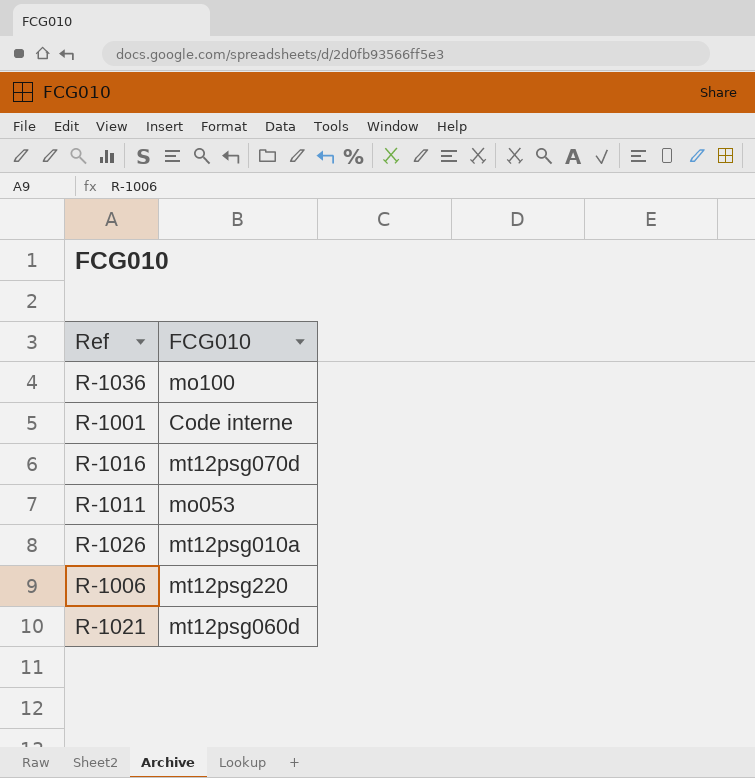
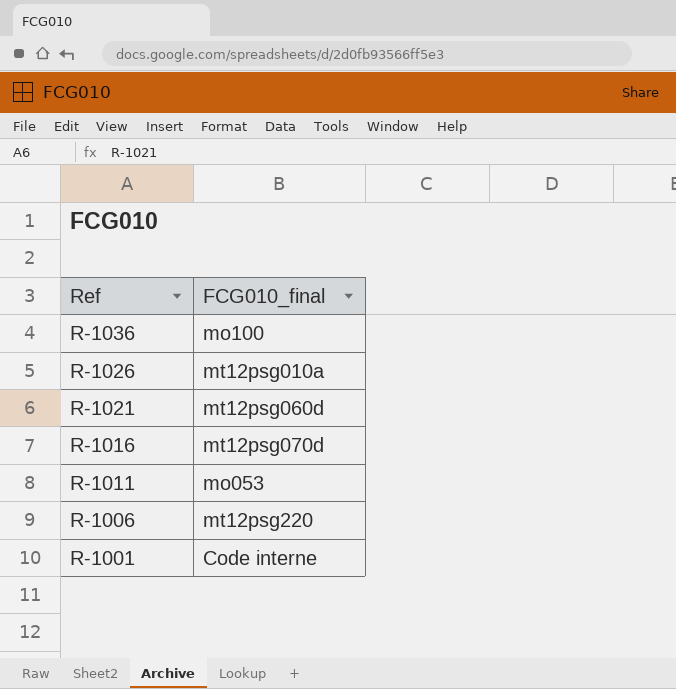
row order: none -> Ref descending
column name: FCG010 -> FCG010_final

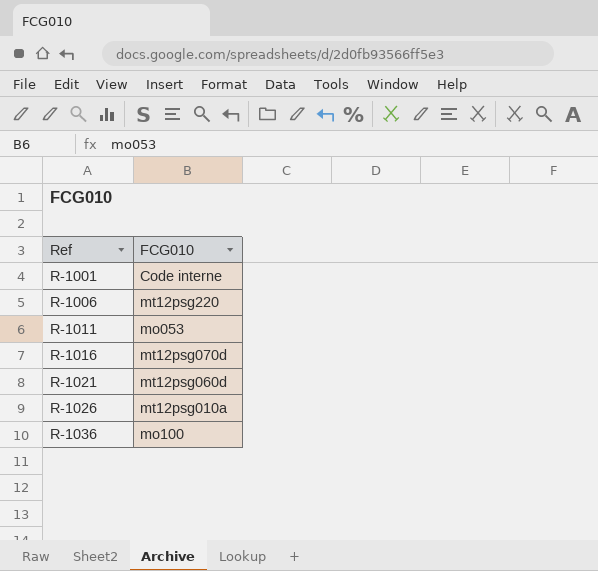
row order: Ref descending -> Ref ascending
column name: FCG010_final -> FCG010

